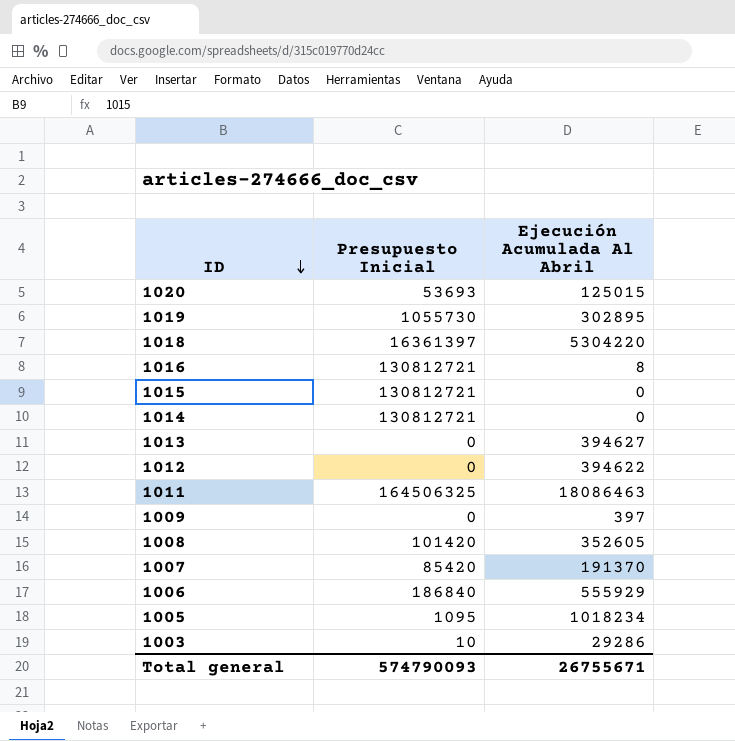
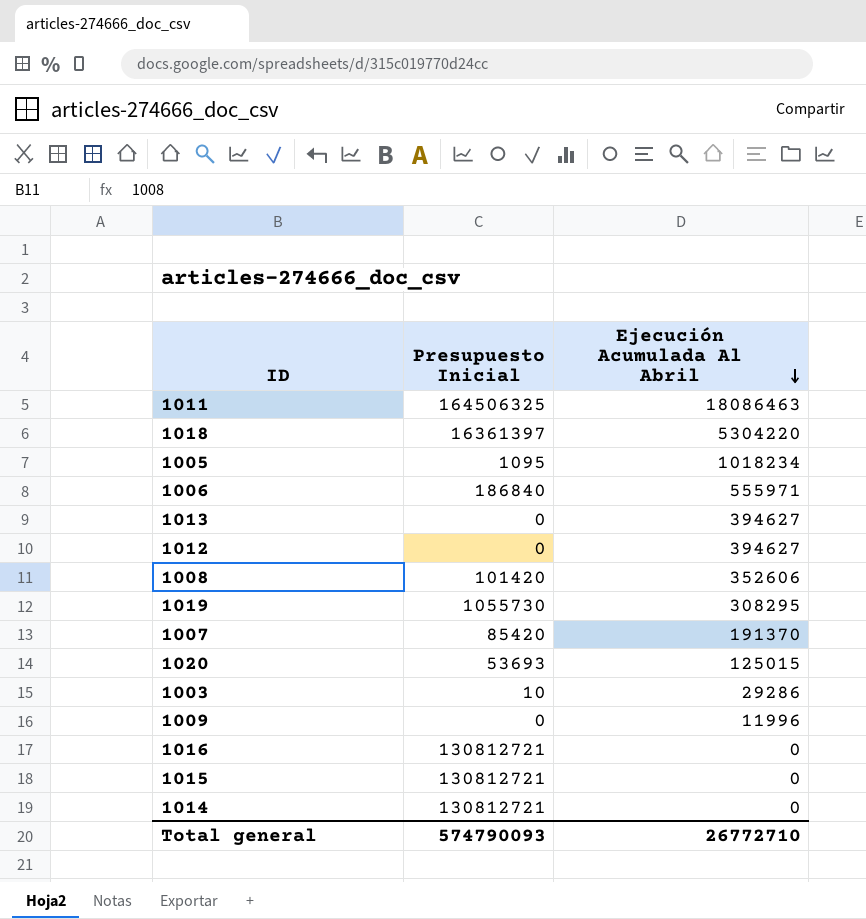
row order: ID descending -> Ejecución Acumulada Al Abril descending
1006 | Ejecución Acumulada Al Abril: 555929 -> 555971
1012 | Ejecución Acumulada Al Abril: 394622 -> 394627
1008 | Ejecución Acumulada Al Abril: 352605 -> 352606
1019 | Ejecución Acumulada Al Abril: 302895 -> 308295
1009 | Ejecución Acumulada Al Abril: 397 -> 11996
1016 | Ejecución Acumulada Al Abril: 8 -> 0
Total general | Ejecución Acumulada Al Abril: 26755671 -> 26772710

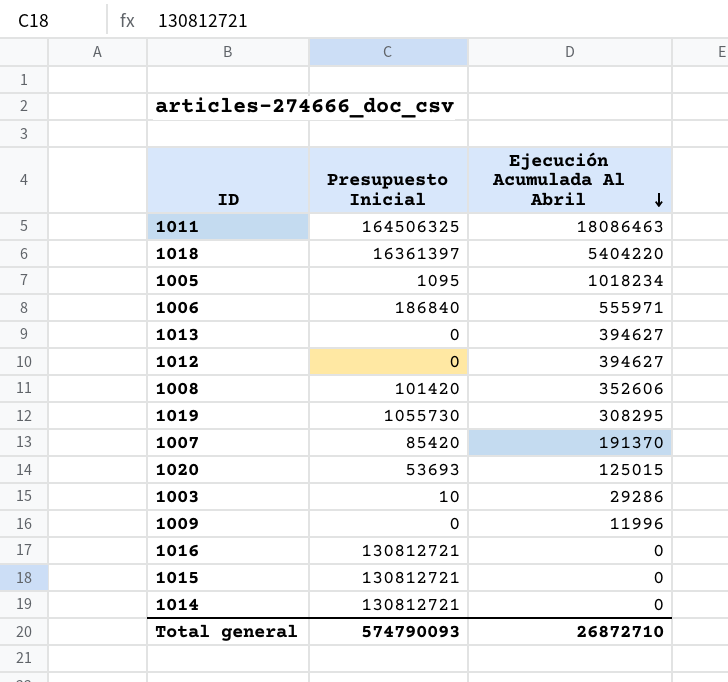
1018 | Ejecución Acumulada Al Abril: 5304220 -> 5404220
Total general | Ejecución Acumulada Al Abril: 26772710 -> 26872710

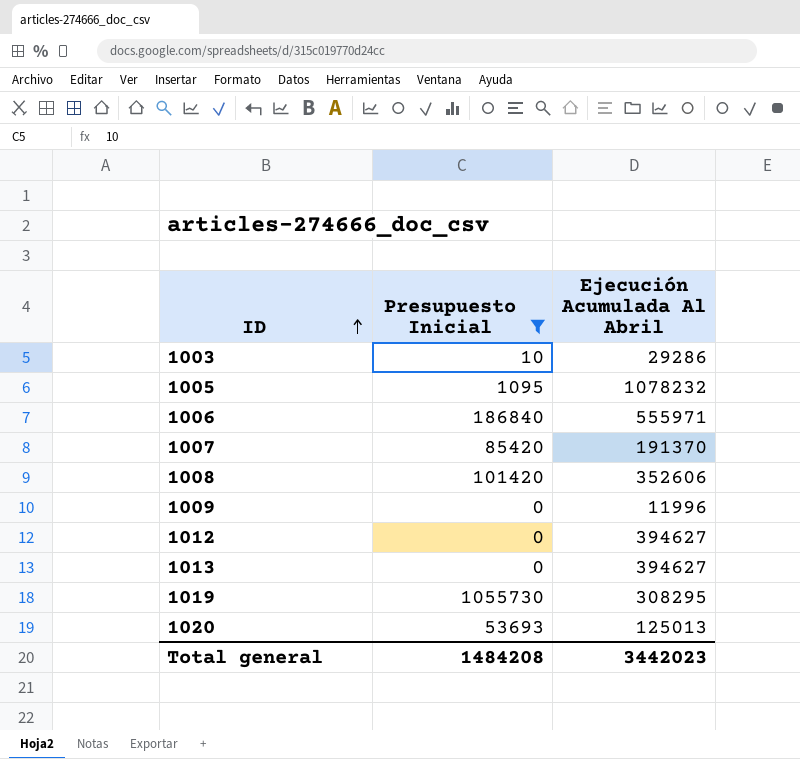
filter: none -> Presupuesto Inicial <= 1055730
row order: Ejecución Acumulada Al Abril descending -> ID ascending
1005 | Ejecución Acumulada Al Abril: 1018234 -> 1078232
1020 | Ejecución Acumulada Al Abril: 125015 -> 125013
Total general | Presupuesto Inicial: 574790093 -> 1484208
Total general | Ejecución Acumulada Al Abril: 26872710 -> 3442023

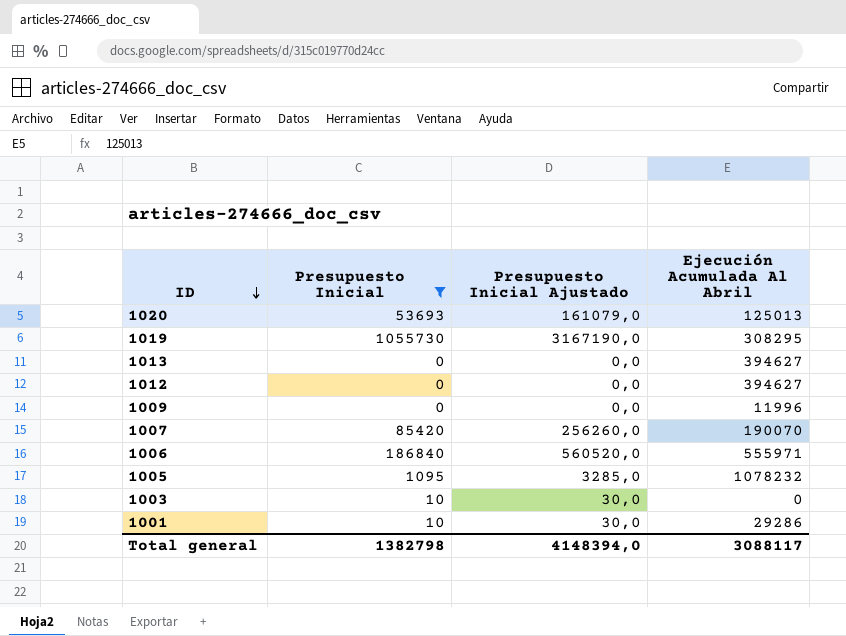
row order: ID ascending -> ID descending
column Presupuesto Inicial Ajustado | formula: none -> [Presupuesto Inicial] * 3
row 1008: 101420 | 352606 -> none
1007 | Ejecución Acumulada Al Abril: 191370 -> 190070
1003 | Ejecución Acumulada Al Abril: 29286 -> 0
row 1001: none -> 10 | 30,0 | 29286
Total general | Presupuesto Inicial: 1484208 -> 1382798
Total general | Ejecución Acumulada Al Abril: 3442023 -> 3088117

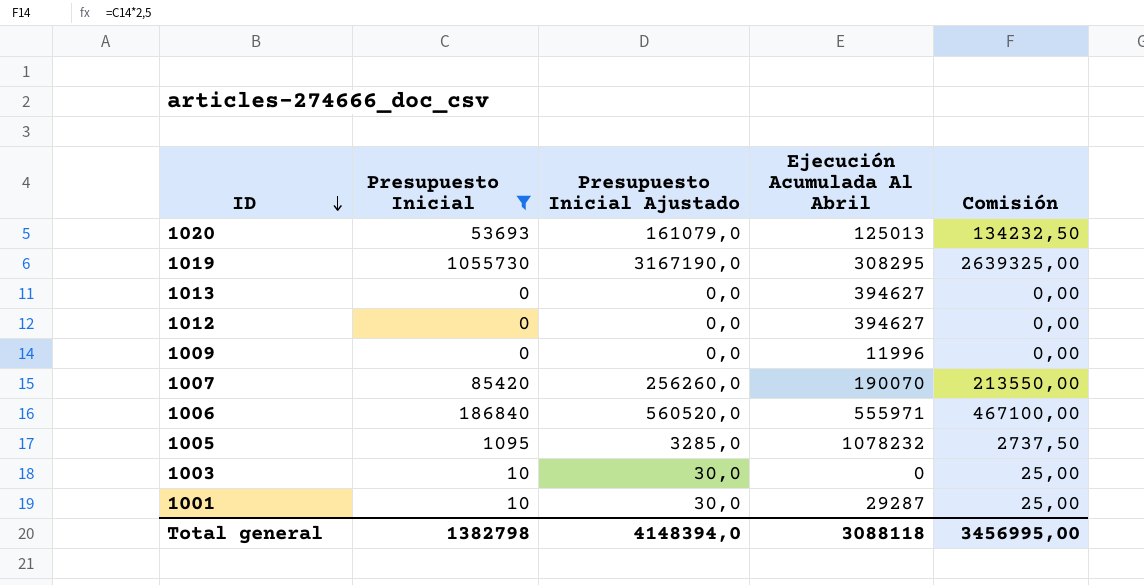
column Comisión | formula: none -> [Presupuesto Inicial] * 2,5
1001 | Ejecución Acumulada Al Abril: 29286 -> 29287
Total general | Ejecución Acumulada Al Abril: 3088117 -> 3088118

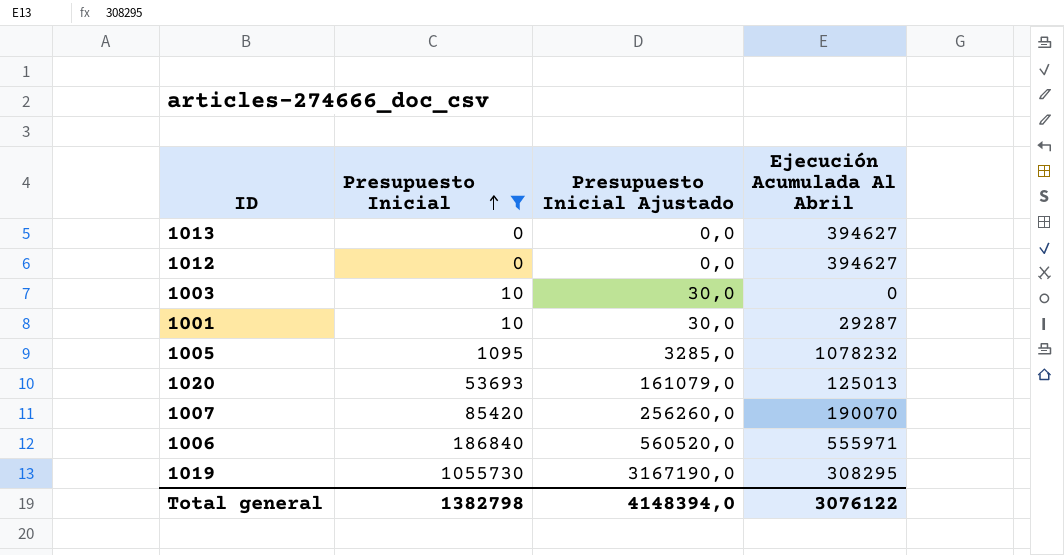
row order: ID descending -> Presupuesto Inicial ascending
column Comisión | formula: [Presupuesto Inicial] * 2,5 -> none
row 1009: 0 | 0,0 | 11996 | 0,00 -> none
Total general | Ejecución Acumulada Al Abril: 3088118 -> 3076122

